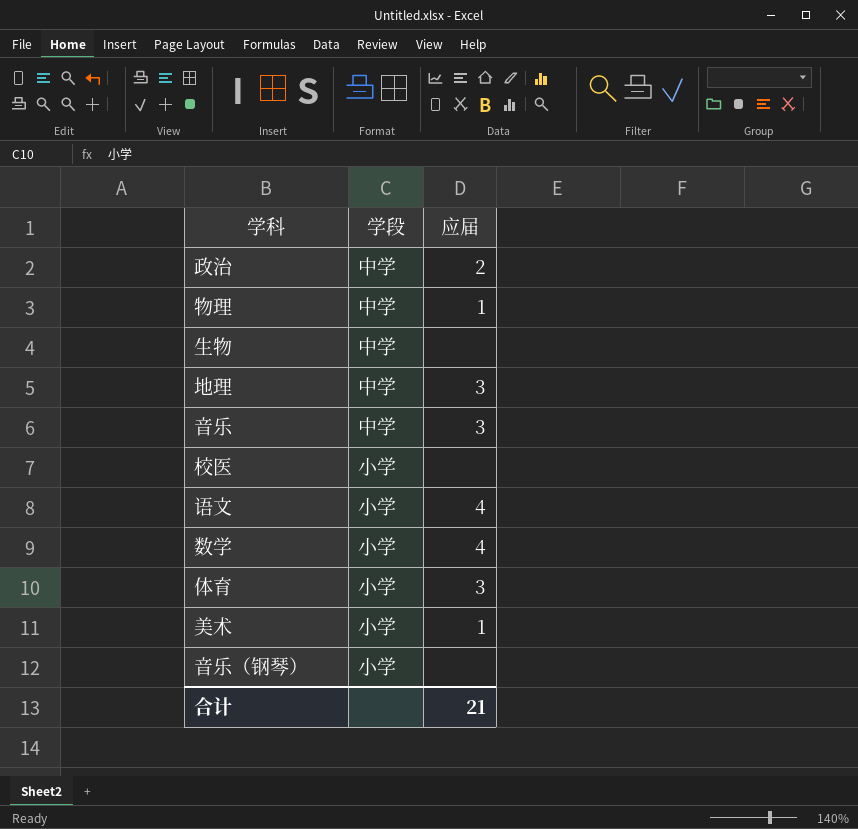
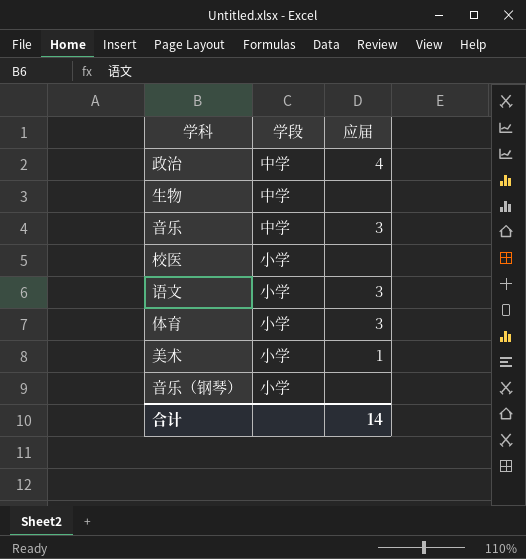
row 物理: 中学 | 1 -> none
row 地理: 中学 | 3 -> none
row 数学: 小学 | 4 -> none
政治 | 应届: 2 -> 4
语文 | 应届: 4 -> 3
合计 | 应届: 21 -> 14

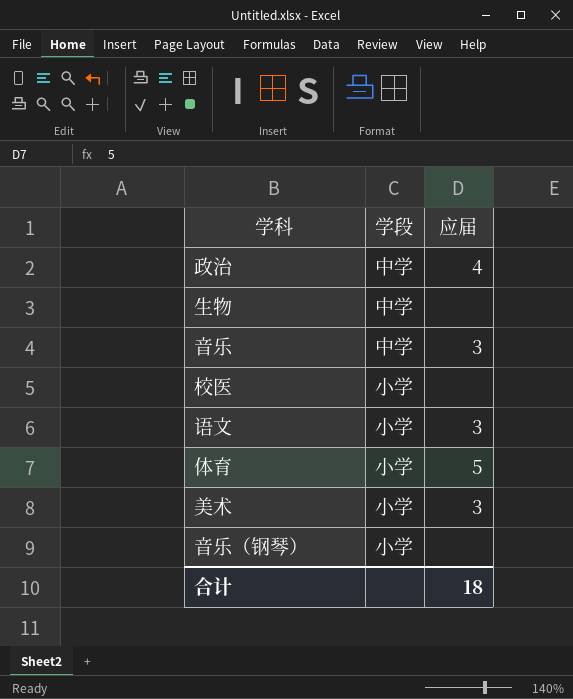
体育 | 应届: 3 -> 5
美术 | 应届: 1 -> 3
合计 | 应届: 14 -> 18

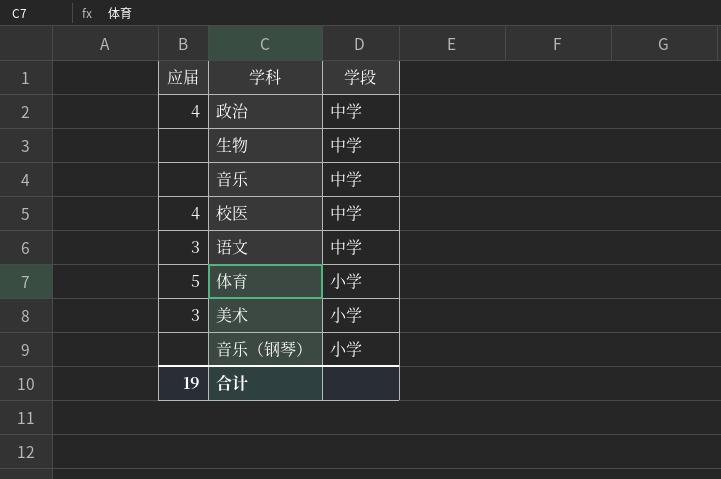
column 应届 | position: 3 -> 1
音乐 | 应届: 3 -> none
校医 | 应届: none -> 4
校医 | 学段: 小学 -> 中学
语文 | 学段: 小学 -> 中学
合计 | 应届: 18 -> 19

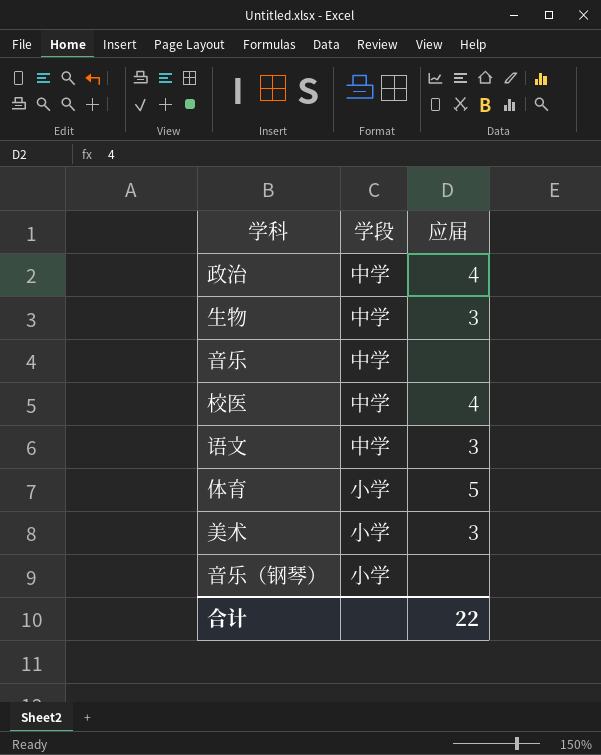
column 应届 | position: 1 -> 3
生物 | 应届: none -> 3
合计 | 应届: 19 -> 22

